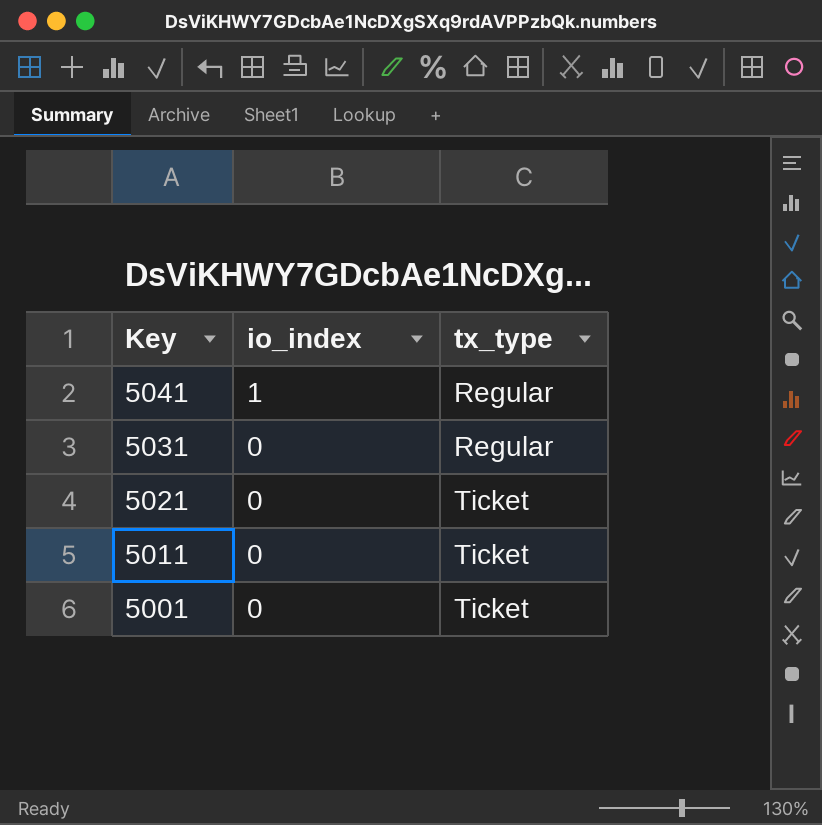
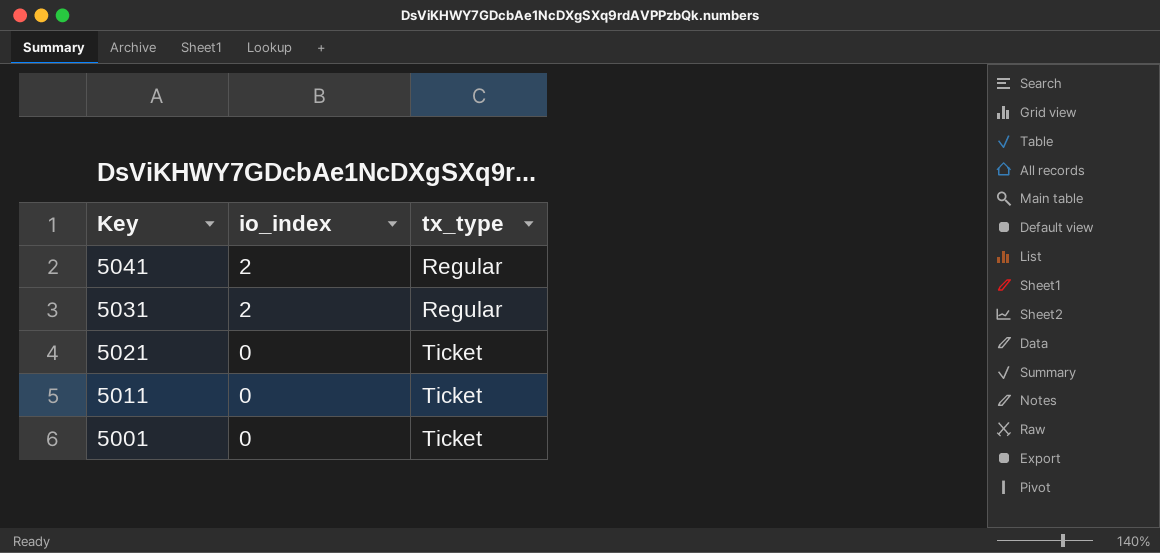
5041 | io_index: 1 -> 2
5031 | io_index: 0 -> 2

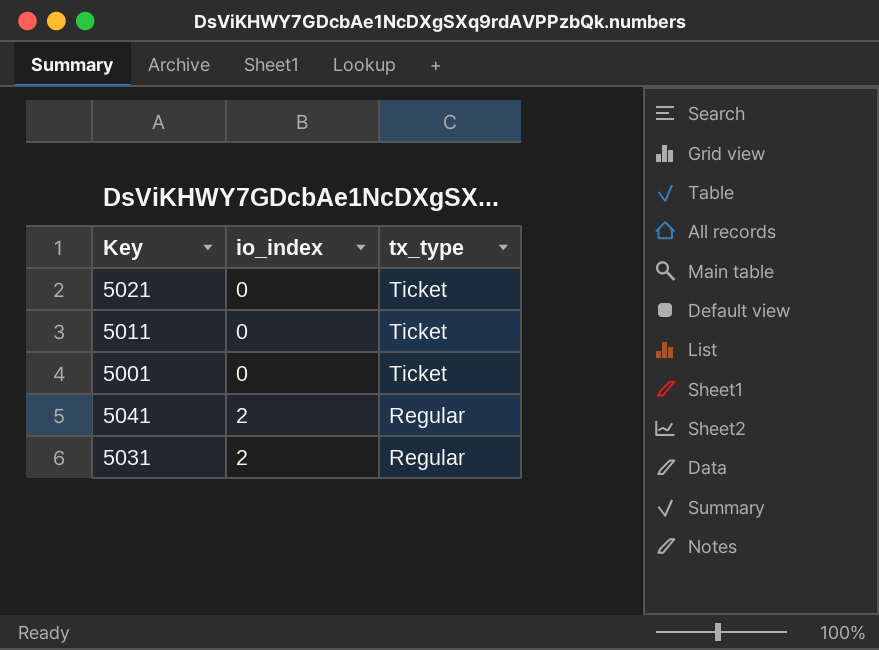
row order: Key descending -> io_index ascending

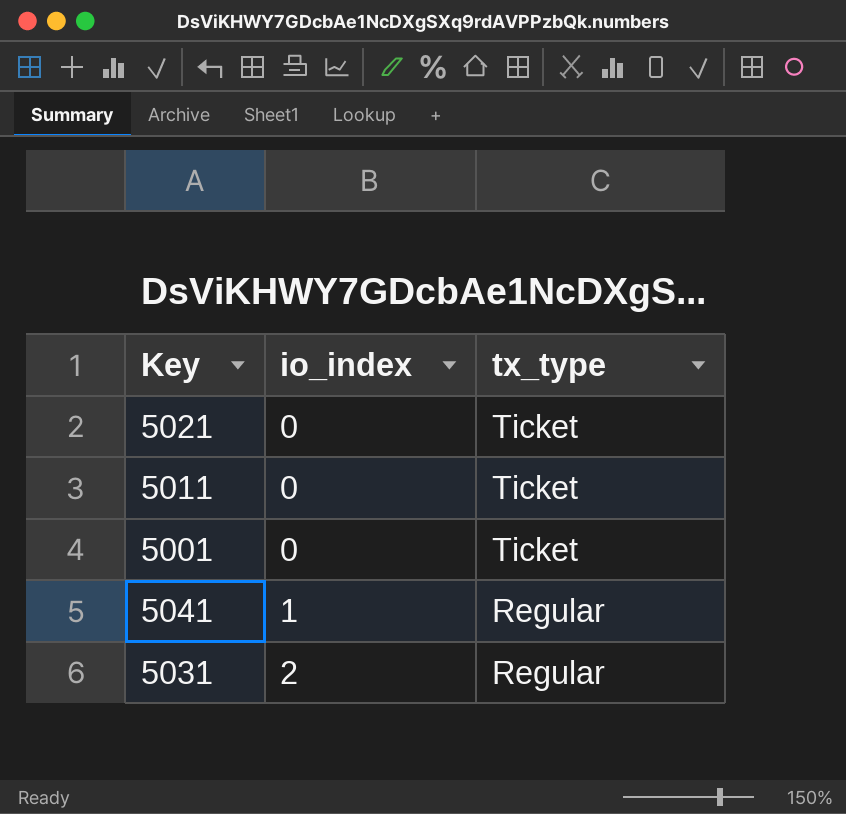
5041 | io_index: 2 -> 1

